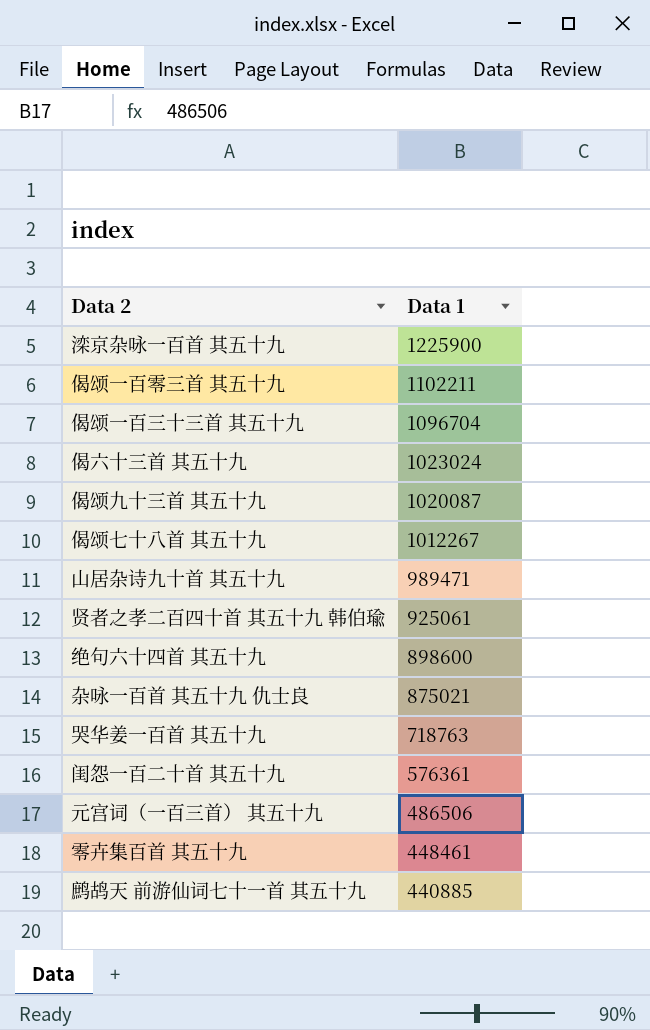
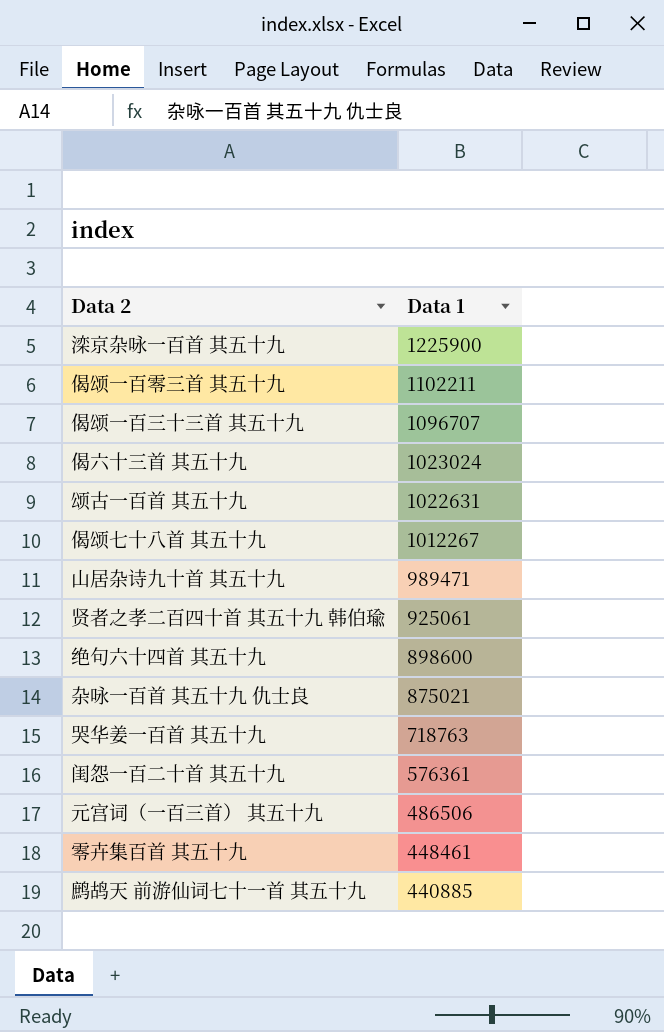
row 偈颂九十三首 其五十九: 1020087 -> none
偈颂一百三十三首 其五十九 | Data 1: 1096704 -> 1096707
row 颂古一百首 其五十九: none -> 1022631

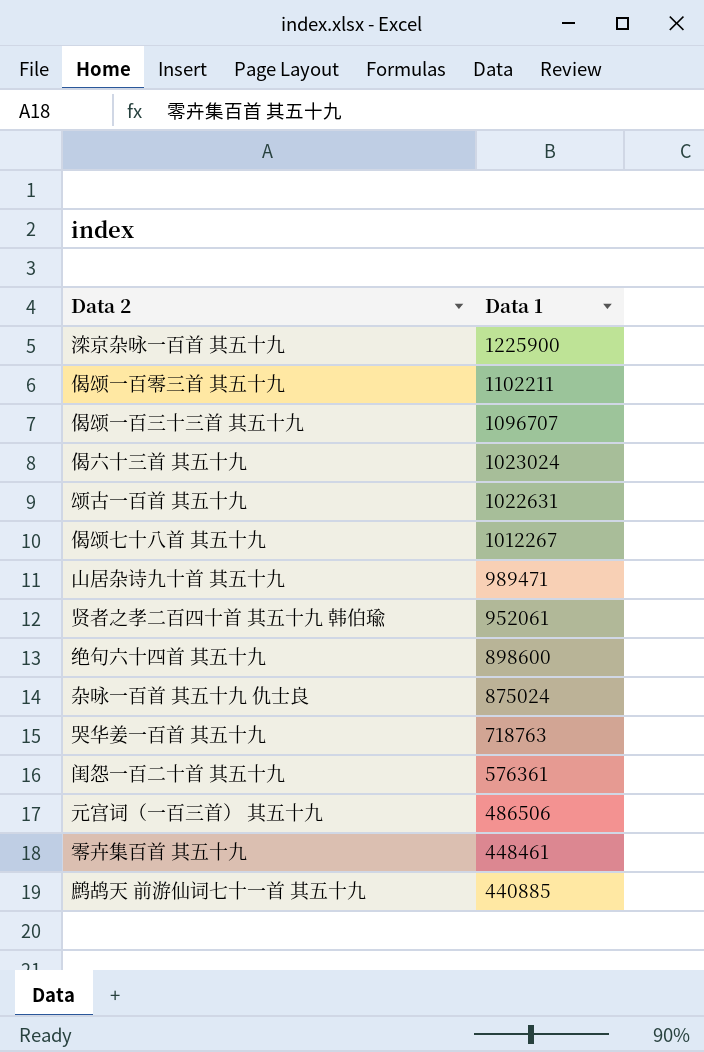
贤者之孝二百四十首 其五十九 韩伯瑜 | Data 1: 925061 -> 952061
杂咏一百首 其五十九 仇士良 | Data 1: 875021 -> 875024

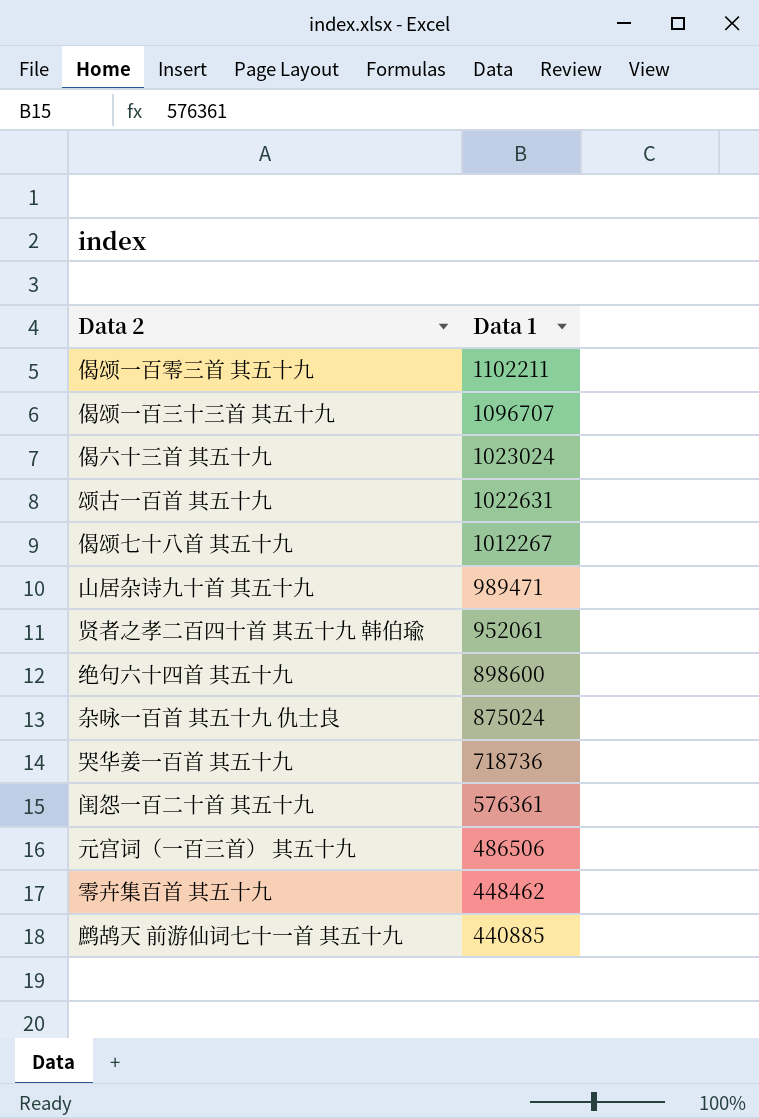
row 滦京杂咏一百首 其五十九: 1225900 -> none
哭华姜一百首 其五十九 | Data 1: 718763 -> 718736
零卉集百首 其五十九 | Data 1: 448461 -> 448462

